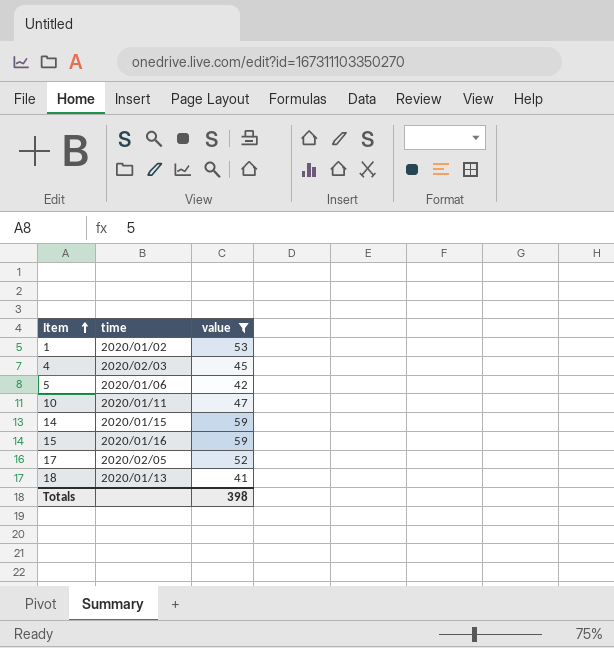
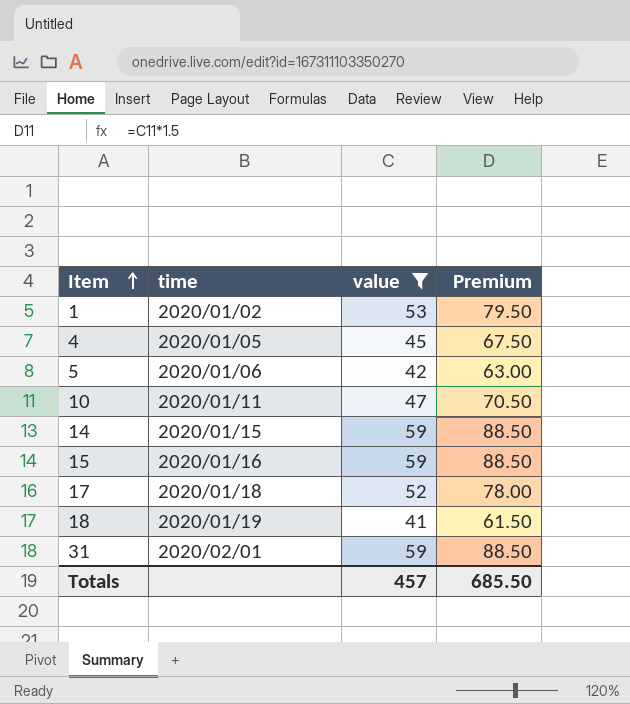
column Premium | formula: none -> [value] * 1.5
4 | time: 2020/02/03 -> 2020/01/05
17 | time: 2020/02/05 -> 2020/01/18
18 | time: 2020/01/13 -> 2020/01/19
row 31: none -> 2020/02/01 | 59 | 88.50
Totals | value: 398 -> 457

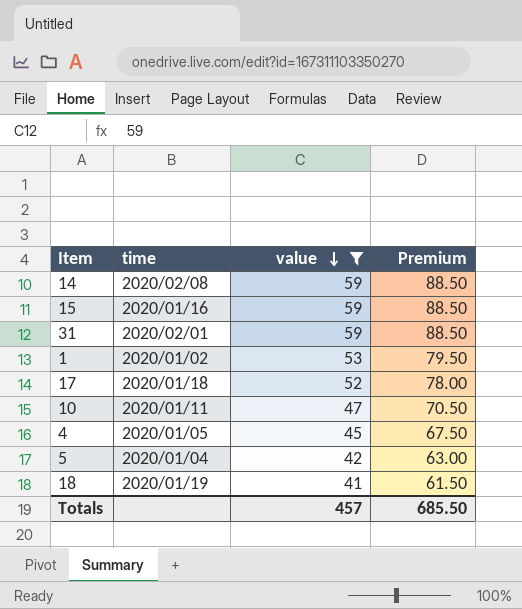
row order: Item ascending -> value descending
14 | time: 2020/01/15 -> 2020/02/08
5 | time: 2020/01/06 -> 2020/01/04

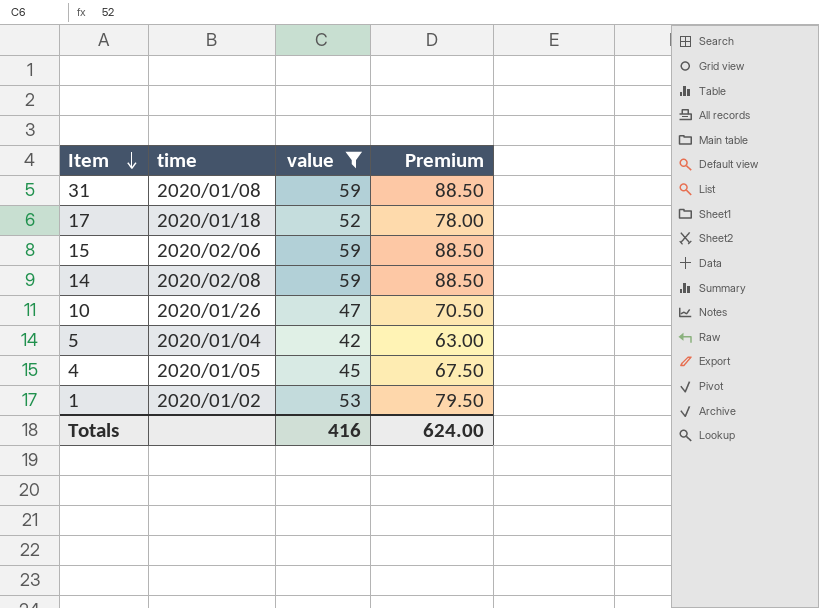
row order: value descending -> Item descending
row 18: 2020/01/19 | 41 | 61.50 -> none
31 | time: 2020/02/01 -> 2020/01/08
15 | time: 2020/01/16 -> 2020/02/06
10 | time: 2020/01/11 -> 2020/01/26
Totals | value: 457 -> 416
Totals | Premium: 685.50 -> 624.00

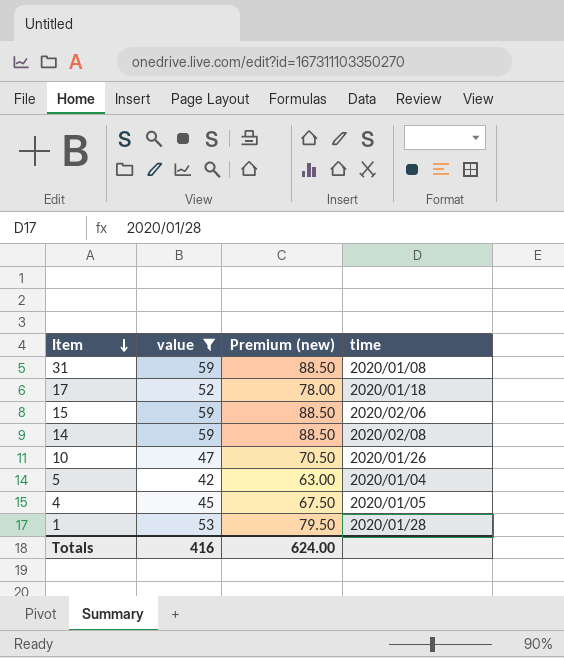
column name: Premium -> Premium (new)
column time | position: 2 -> 4
1 | time: 2020/01/02 -> 2020/01/28

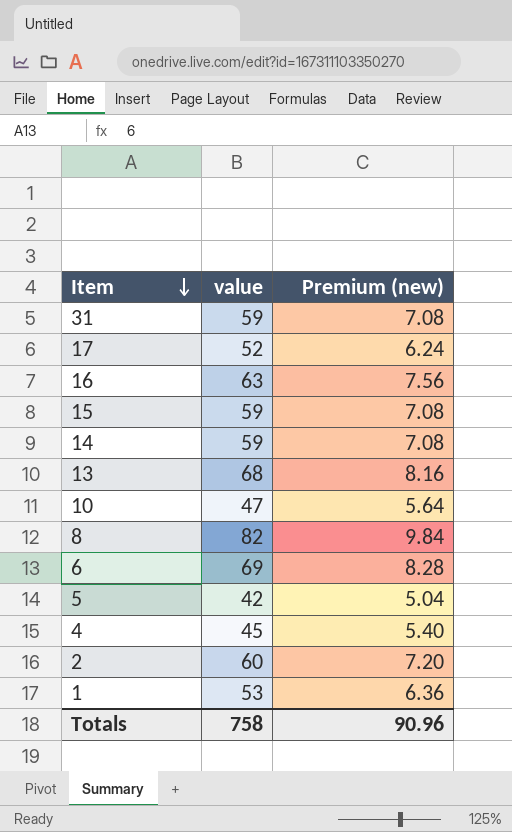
filter: value <= 59 -> none
column time | position: 4 -> none
column Premium (new) | formula: [value] * 1.5 -> [value] * 0.12
Totals | value: 416 -> 758
Totals | Premium (new): 624.00 -> 90.96

